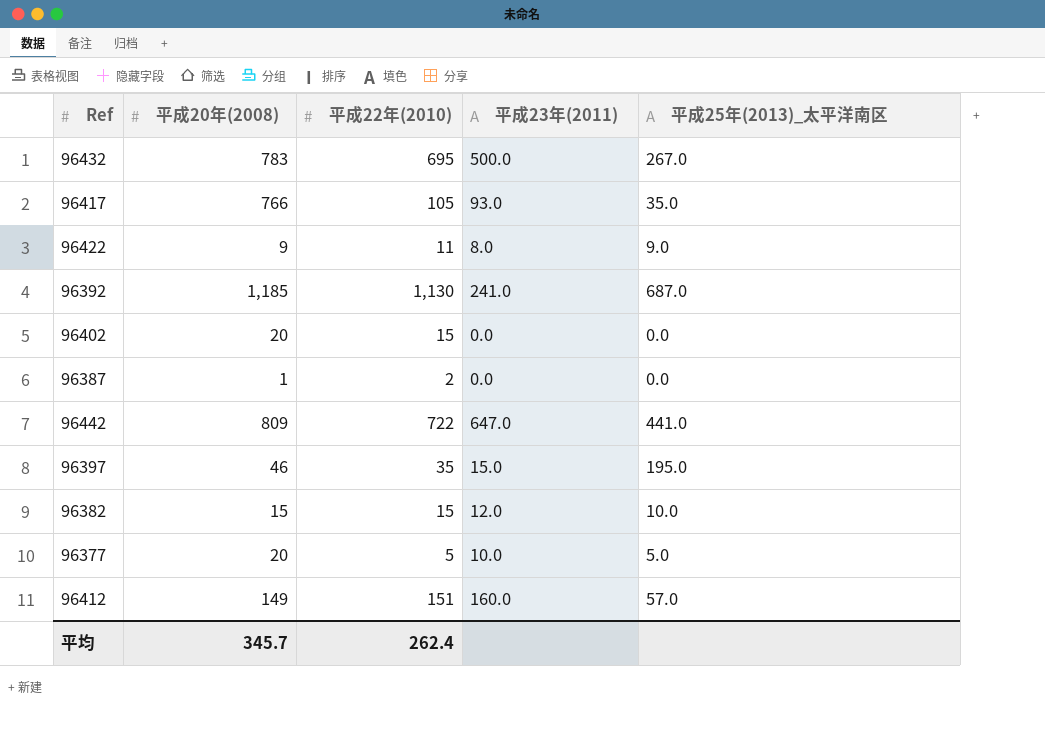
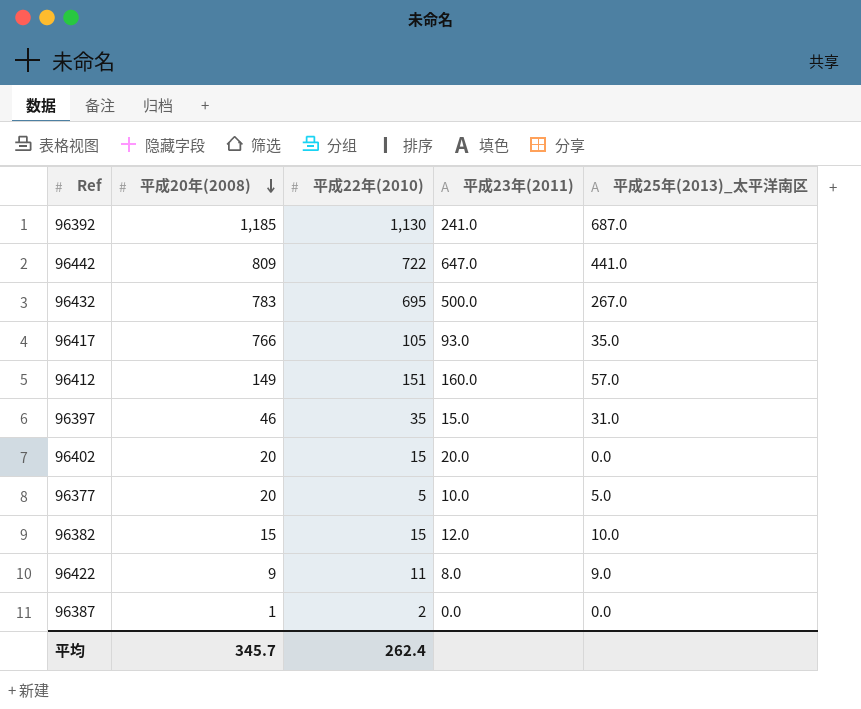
row order: none -> 平成20年(2008) descending
96397 | 平成25年(2013)_太平洋南区: 195.0 -> 31.0
96402 | 平成23年(2011): 0.0 -> 20.0

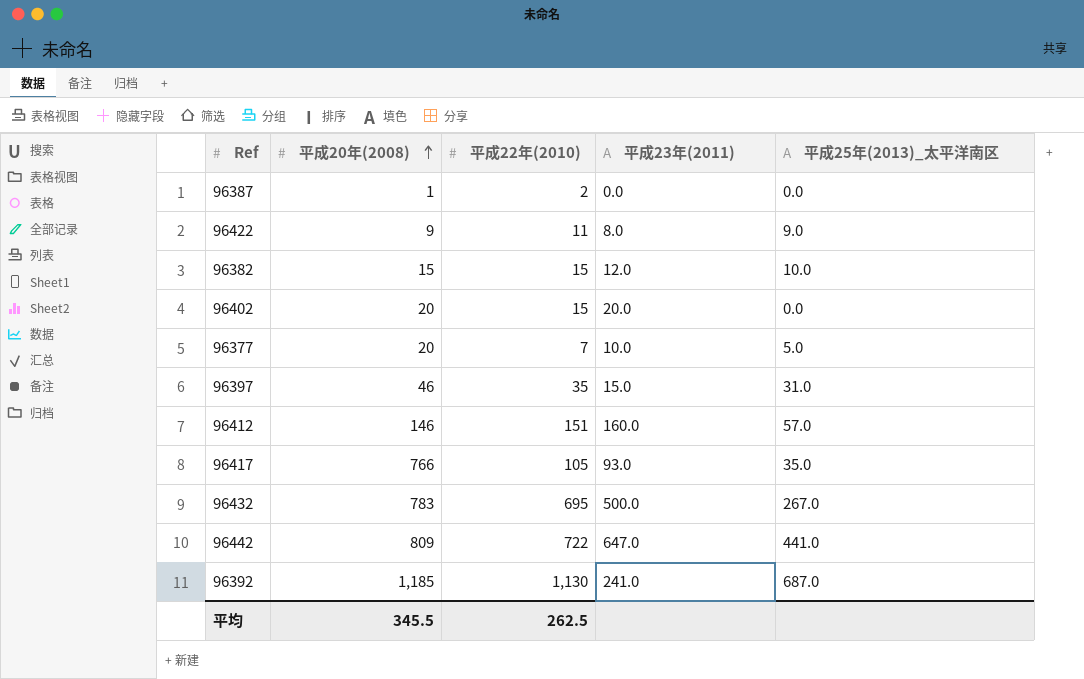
row order: 平成20年(2008) descending -> 平成20年(2008) ascending
96377 | 平成22年(2010): 5 -> 7
96412 | 平成20年(2008): 149 -> 146
平均 | 平成20年(2008): 345.7 -> 345.5
平均 | 平成22年(2010): 262.4 -> 262.5

